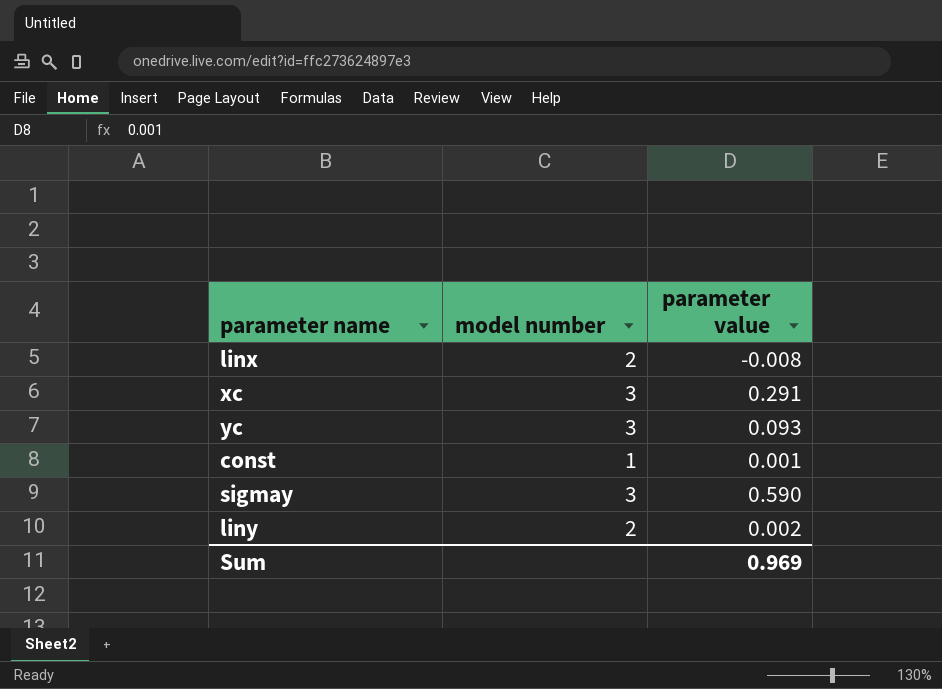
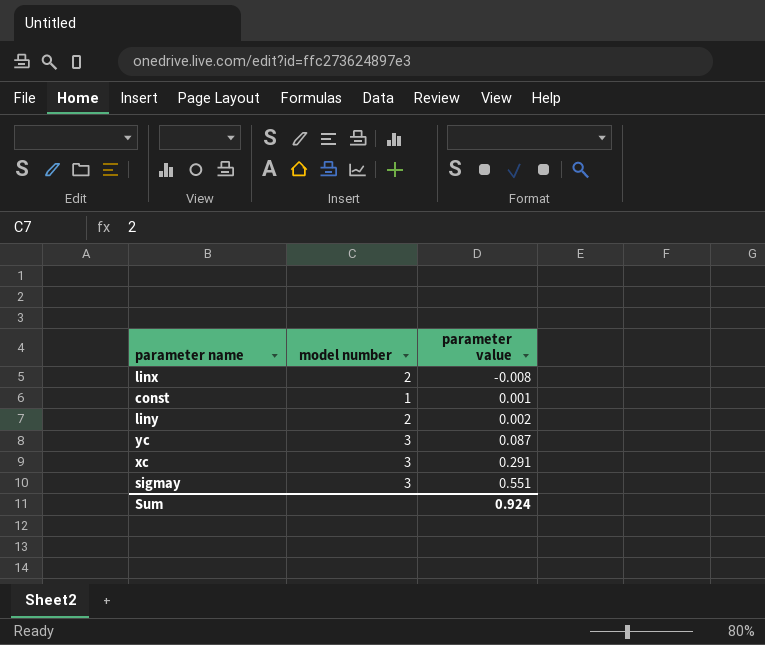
row order: none -> parameter value ascending
yc | parameter value: 0.093 -> 0.087
sigmay | parameter value: 0.590 -> 0.551
Sum | parameter value: 0.969 -> 0.924

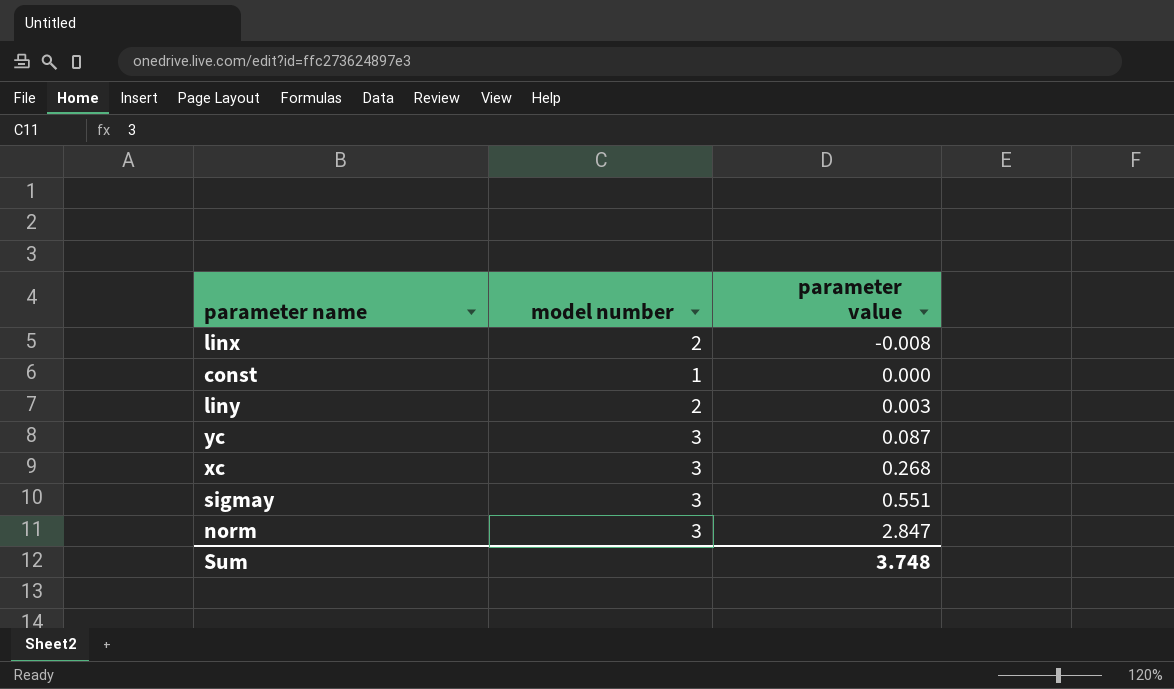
const | parameter value: 0.001 -> 0.000
liny | parameter value: 0.002 -> 0.003
xc | parameter value: 0.291 -> 0.268
row norm: none -> 3 | 2.847
Sum | parameter value: 0.924 -> 3.748

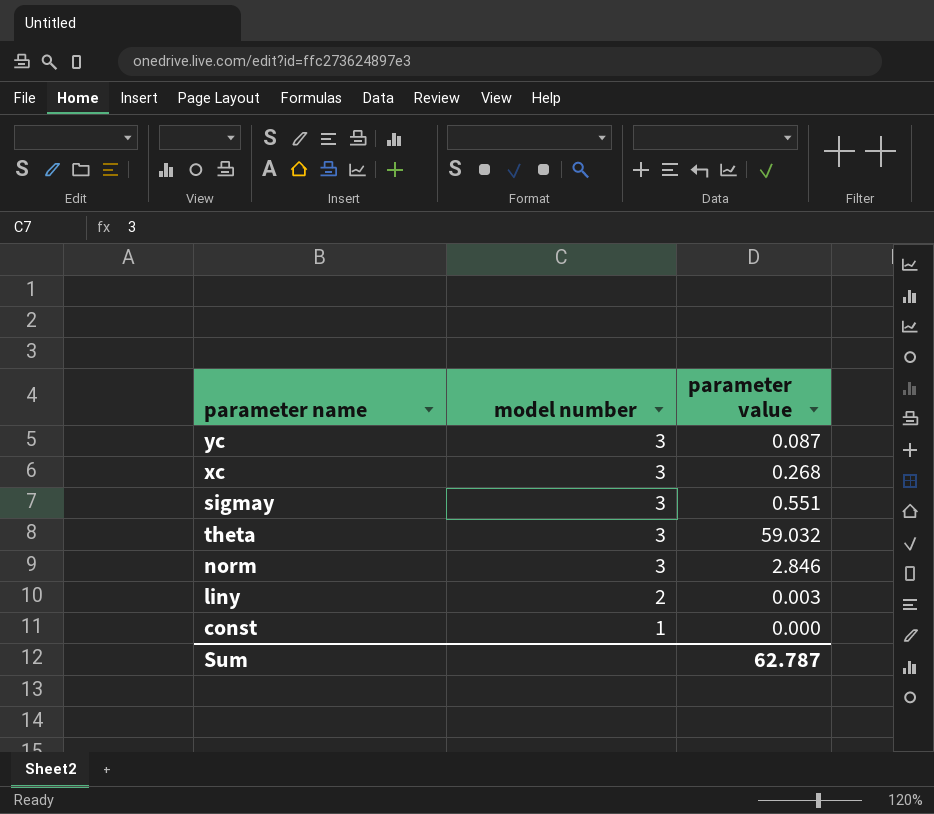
row order: parameter value ascending -> model number descending
row linx: 2 | -0.008 -> none
row theta: none -> 3 | 59.032
norm | parameter value: 2.847 -> 2.846
Sum | parameter value: 3.748 -> 62.787

